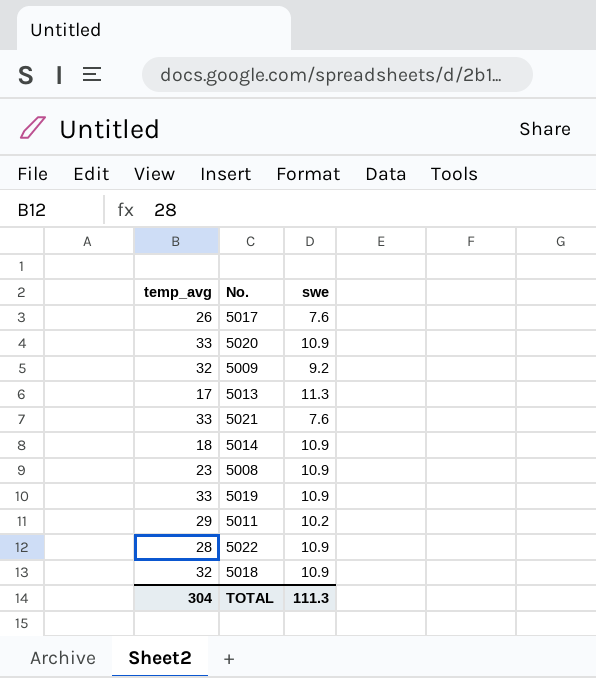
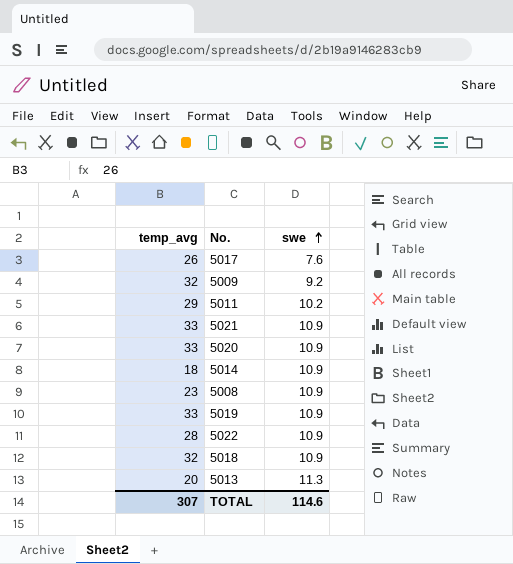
row order: none -> swe ascending
5021 | swe: 7.6 -> 10.9
5013 | temp_avg: 17 -> 20
TOTAL | temp_avg: 304 -> 307
TOTAL | swe: 111.3 -> 114.6

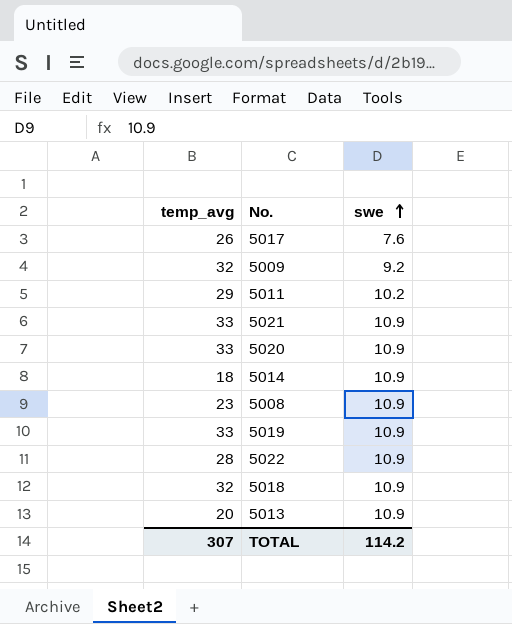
5013 | swe: 11.3 -> 10.9
TOTAL | swe: 114.6 -> 114.2

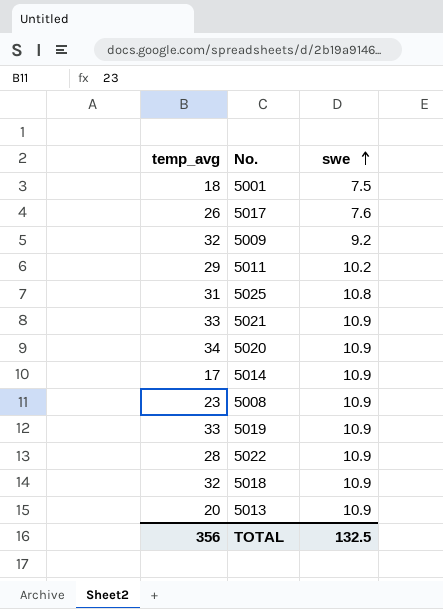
row 5001: none -> 18 | 7.5
row 5025: none -> 31 | 10.8
5020 | temp_avg: 33 -> 34
5014 | temp_avg: 18 -> 17
TOTAL | temp_avg: 307 -> 356
TOTAL | swe: 114.2 -> 132.5

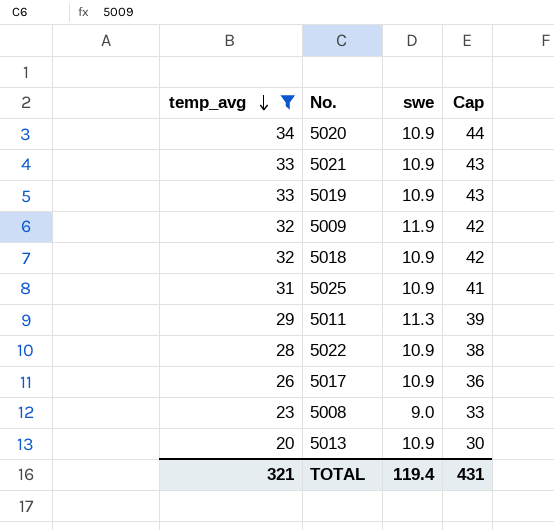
filter: none -> temp_avg >= 20
row order: swe ascending -> temp_avg descending
column Cap | formula: none -> [temp_avg] + 10
5009 | swe: 9.2 -> 11.9
5025 | swe: 10.8 -> 10.9
5011 | swe: 10.2 -> 11.3
5017 | swe: 7.6 -> 10.9
5008 | swe: 10.9 -> 9.0
TOTAL | temp_avg: 356 -> 321
TOTAL | swe: 132.5 -> 119.4

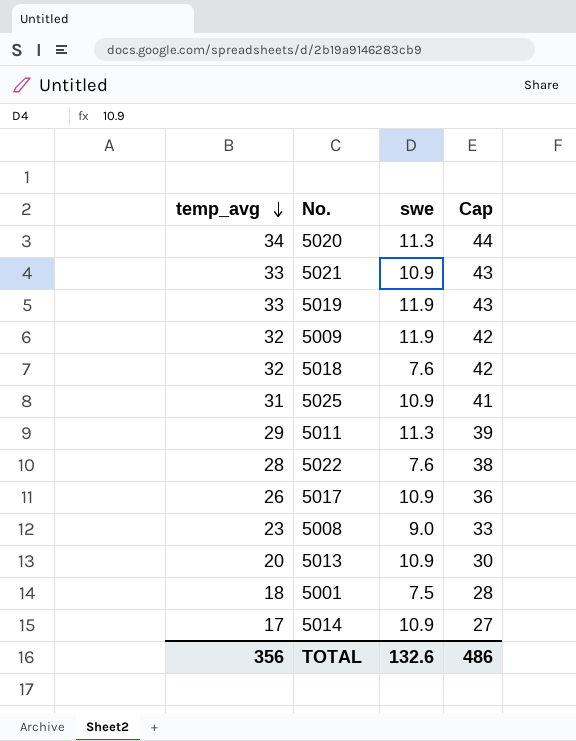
filter: temp_avg >= 20 -> none
5020 | swe: 10.9 -> 11.3
5019 | swe: 10.9 -> 11.9
5018 | swe: 10.9 -> 7.6
5022 | swe: 10.9 -> 7.6
TOTAL | temp_avg: 321 -> 356
TOTAL | swe: 119.4 -> 132.6
TOTAL | Cap: 431 -> 486

